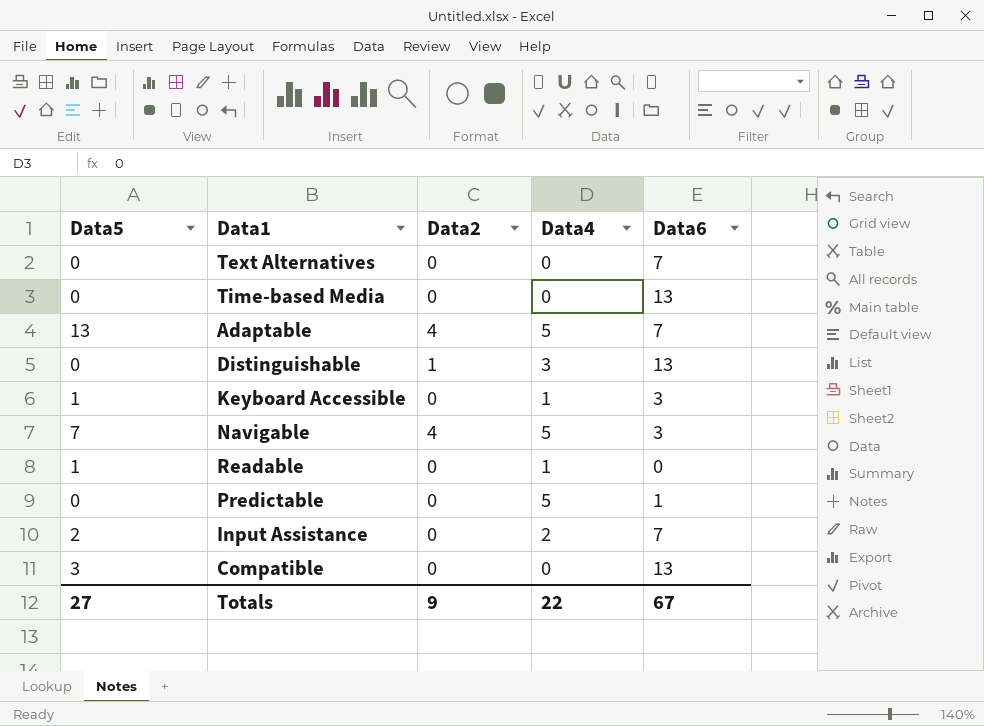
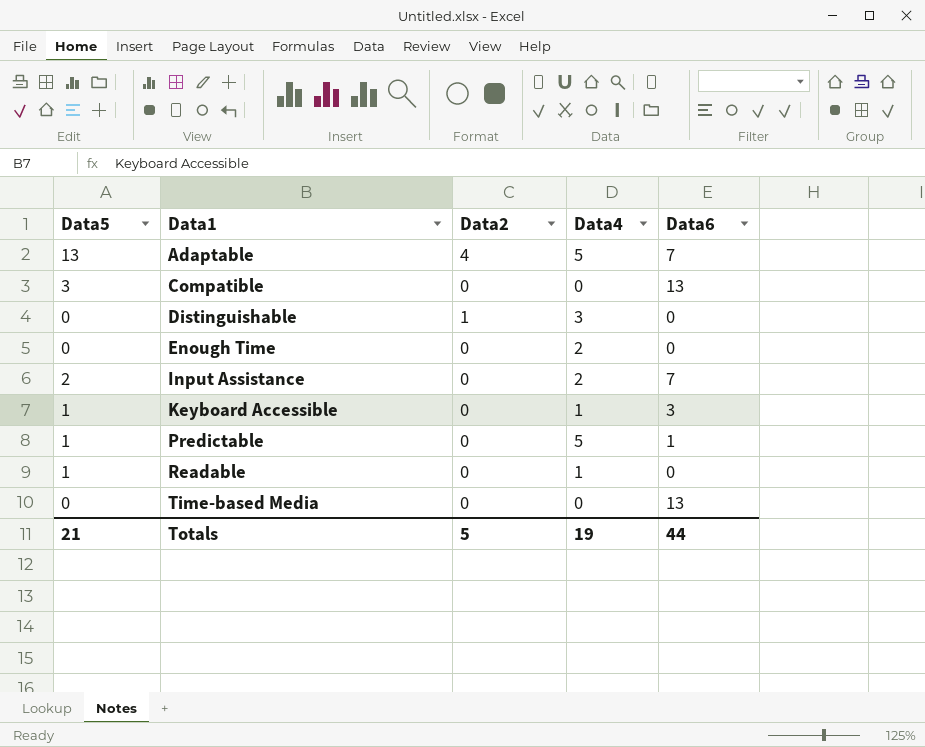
row order: none -> Data1 ascending
row Text Alternatives: 0 | 0 | 0 | 7 -> none
row Navigable: 7 | 4 | 5 | 3 -> none
Distinguishable | Data6: 13 -> 0
row Enough Time: none -> 0 | 0 | 2 | 0
Predictable | Data5: 0 -> 1
Totals | Data5: 27 -> 21
Totals | Data2: 9 -> 5
Totals | Data4: 22 -> 19
Totals | Data6: 67 -> 44

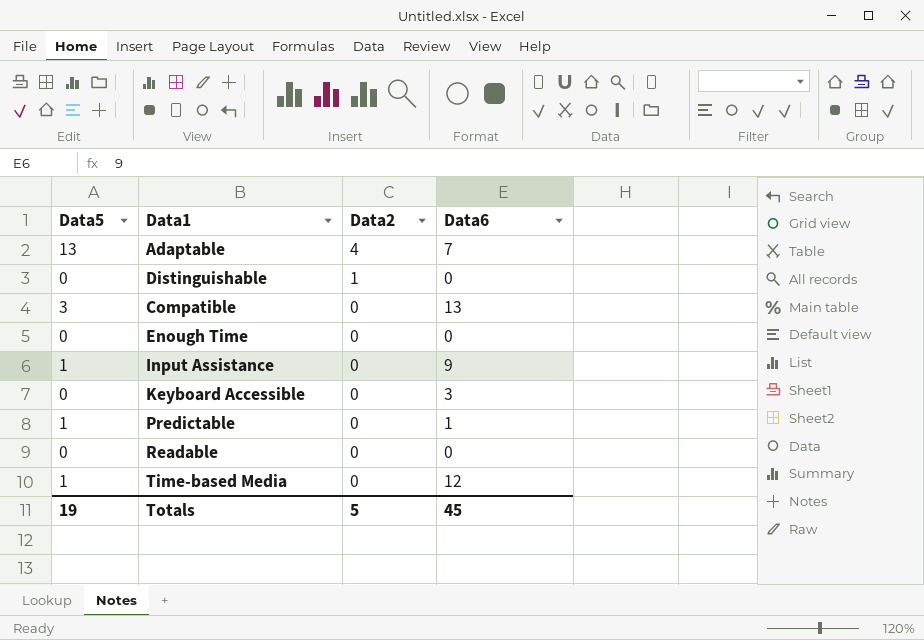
row order: Data1 ascending -> Data2 descending
column Data4 | position: 4 -> none
Input Assistance | Data5: 2 -> 1
Input Assistance | Data6: 7 -> 9
Keyboard Accessible | Data5: 1 -> 0
Readable | Data5: 1 -> 0
Time-based Media | Data5: 0 -> 1
Time-based Media | Data6: 13 -> 12
Totals | Data5: 21 -> 19
Totals | Data6: 44 -> 45

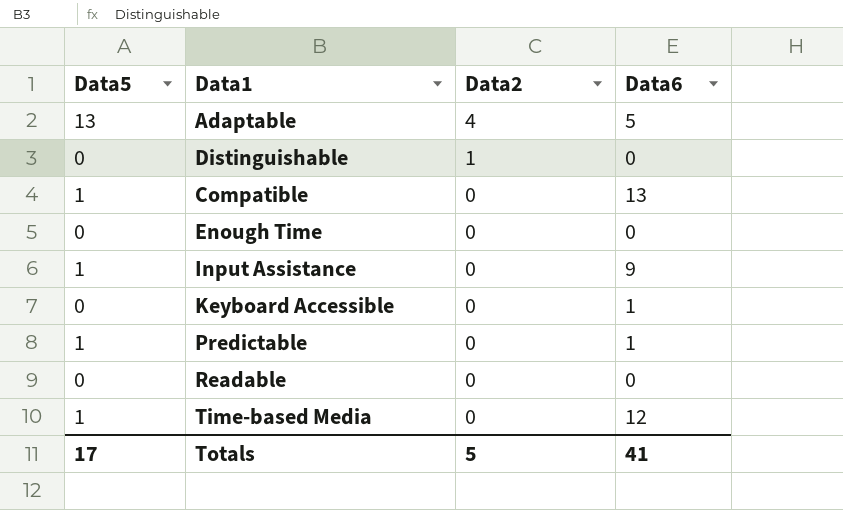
Adaptable | Data6: 7 -> 5
Compatible | Data5: 3 -> 1
Keyboard Accessible | Data6: 3 -> 1
Totals | Data5: 19 -> 17
Totals | Data6: 45 -> 41

